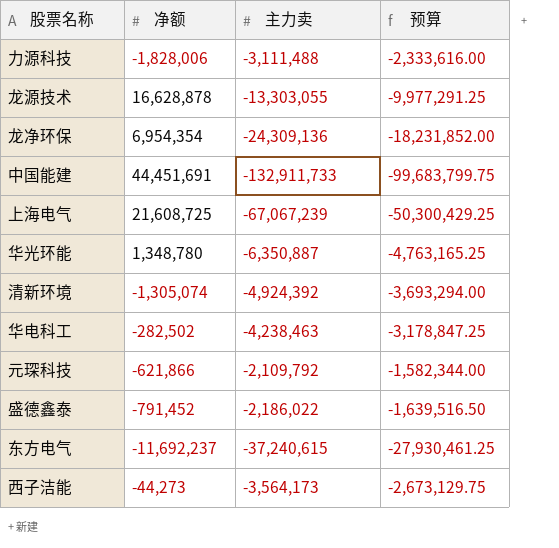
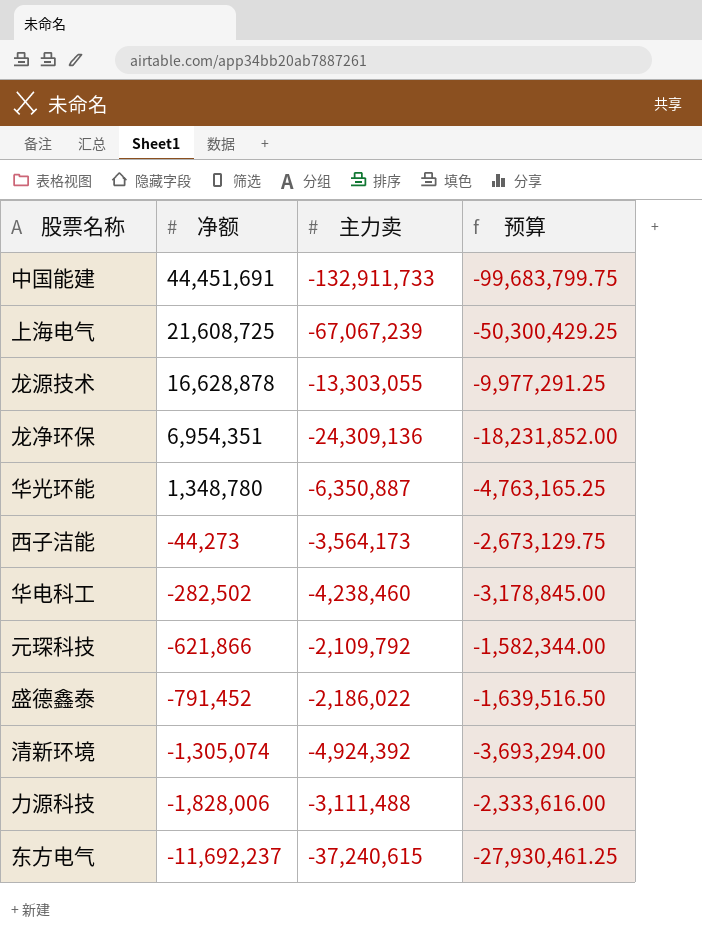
row order: none -> 净额 descending
龙净环保 | 净额: 6,954,354 -> 6,954,351
华电科工 | 主力卖: -4,238,463 -> -4,238,460
华电科工 | 预算: -3,178,847.25 -> -3,178,845.00

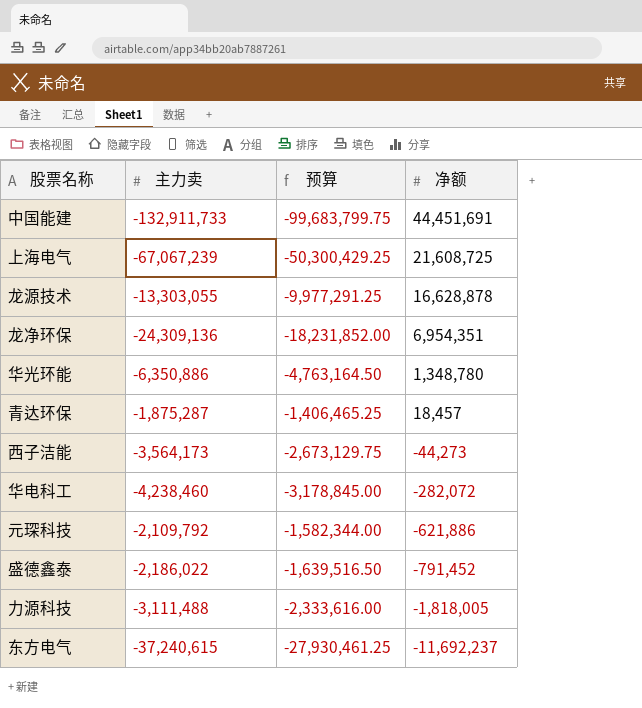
column 净额 | position: 2 -> 4
row 清新环境: -1,305,074 | -4,924,392 | -3,693,294.00 -> none
华光环能 | 主力卖: -6,350,887 -> -6,350,886
华光环能 | 预算: -4,763,165.25 -> -4,763,164.50
row 青达环保: none -> -1,875,287 | -1,406,465.25 | 18,457
华电科工 | 净额: -282,502 -> -282,072
元琛科技 | 净额: -621,866 -> -621,886
力源科技 | 净额: -1,828,006 -> -1,818,005

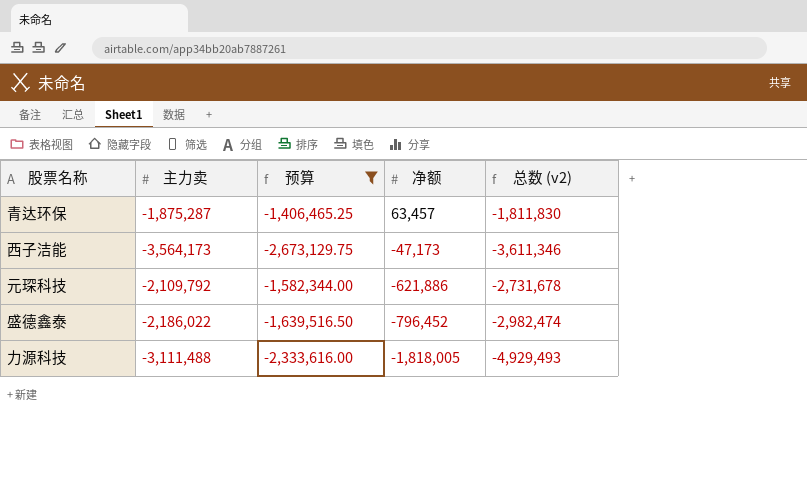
filter: none -> 预算 >= -2,673,129.75
column 总数 (v2) | formula: none -> [主力卖] + [净额]
青达环保 | 净额: 18,457 -> 63,457
西子洁能 | 净额: -44,273 -> -47,173
盛德鑫泰 | 净额: -791,452 -> -796,452

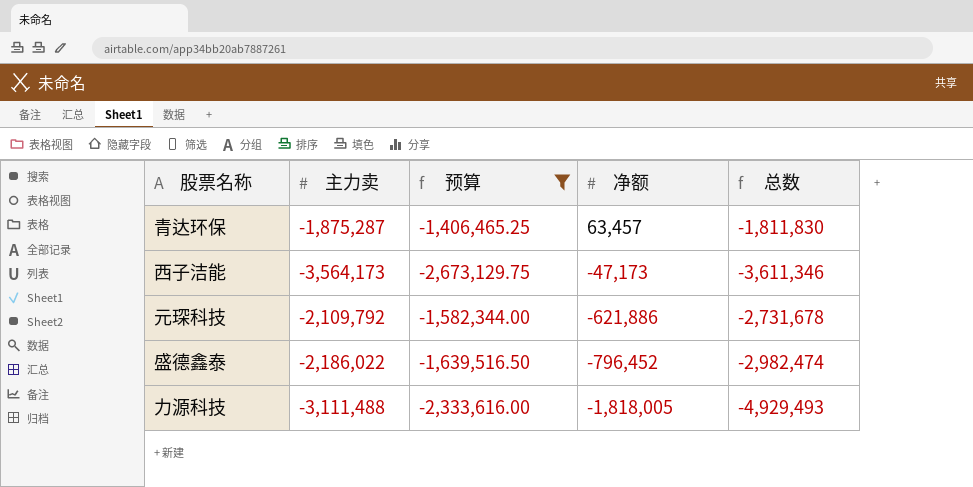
column name: 总数 (v2) -> 总数

